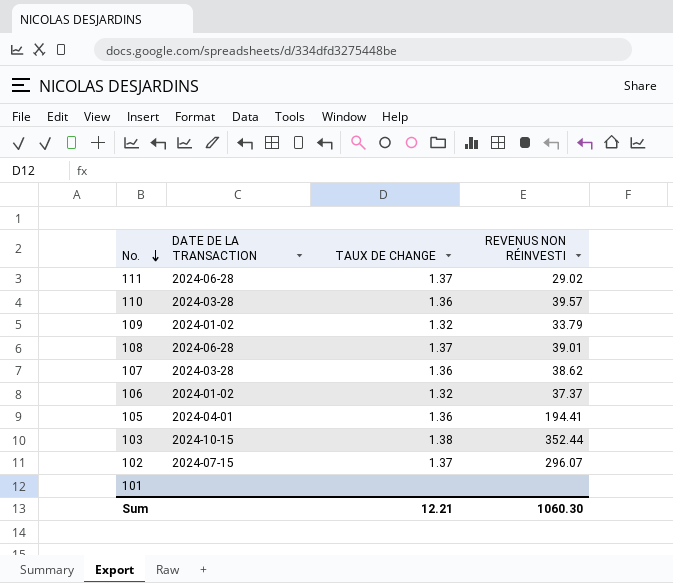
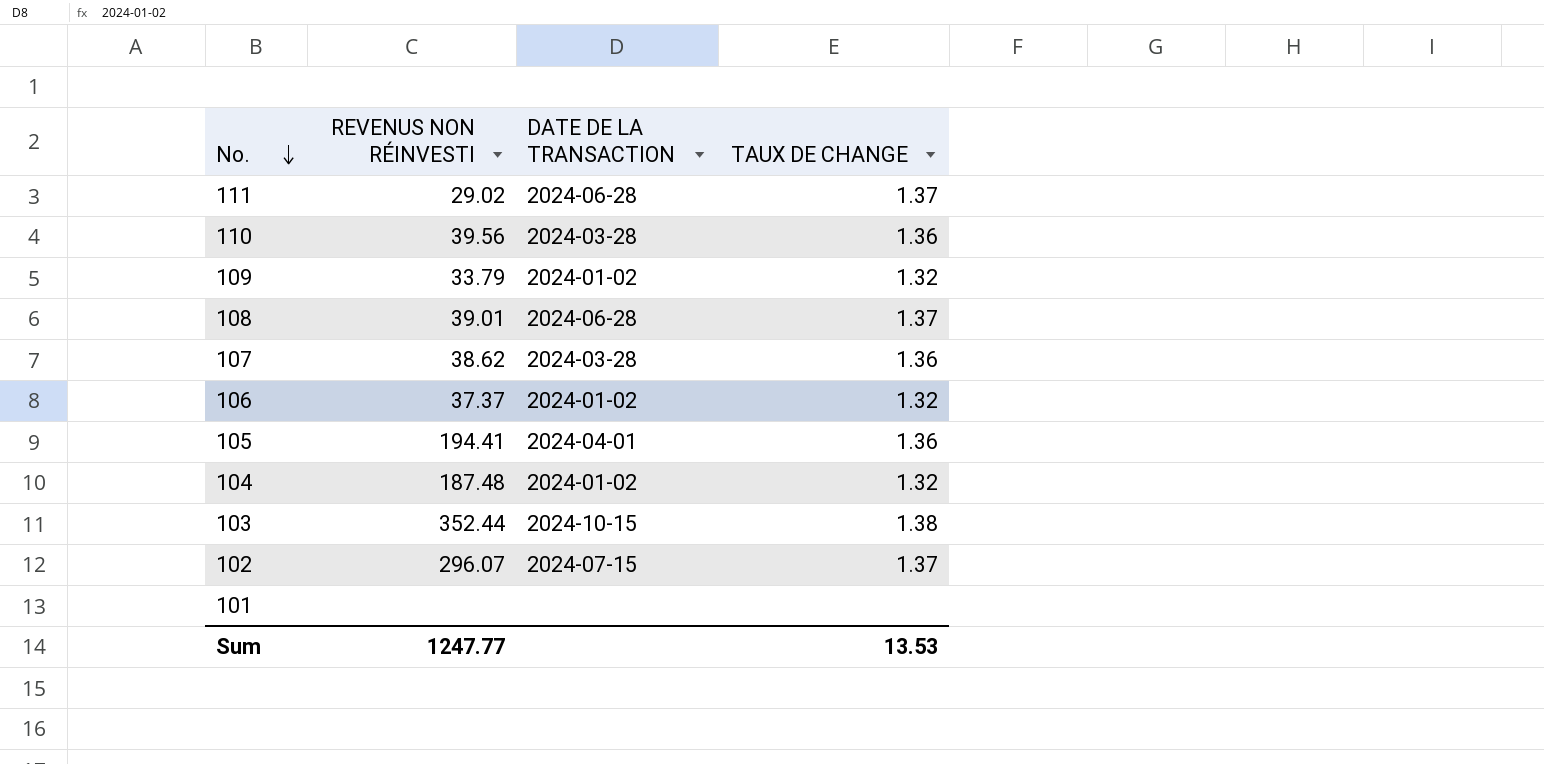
column REVENUS NON RÉINVESTI | position: 4 -> 2
110 | REVENUS NON RÉINVESTI: 39.57 -> 39.56
row 104: none -> 187.48 | 2024-01-02 | 1.32
Sum | REVENUS NON RÉINVESTI: 1060.30 -> 1247.77
Sum | TAUX DE CHANGE: 12.21 -> 13.53

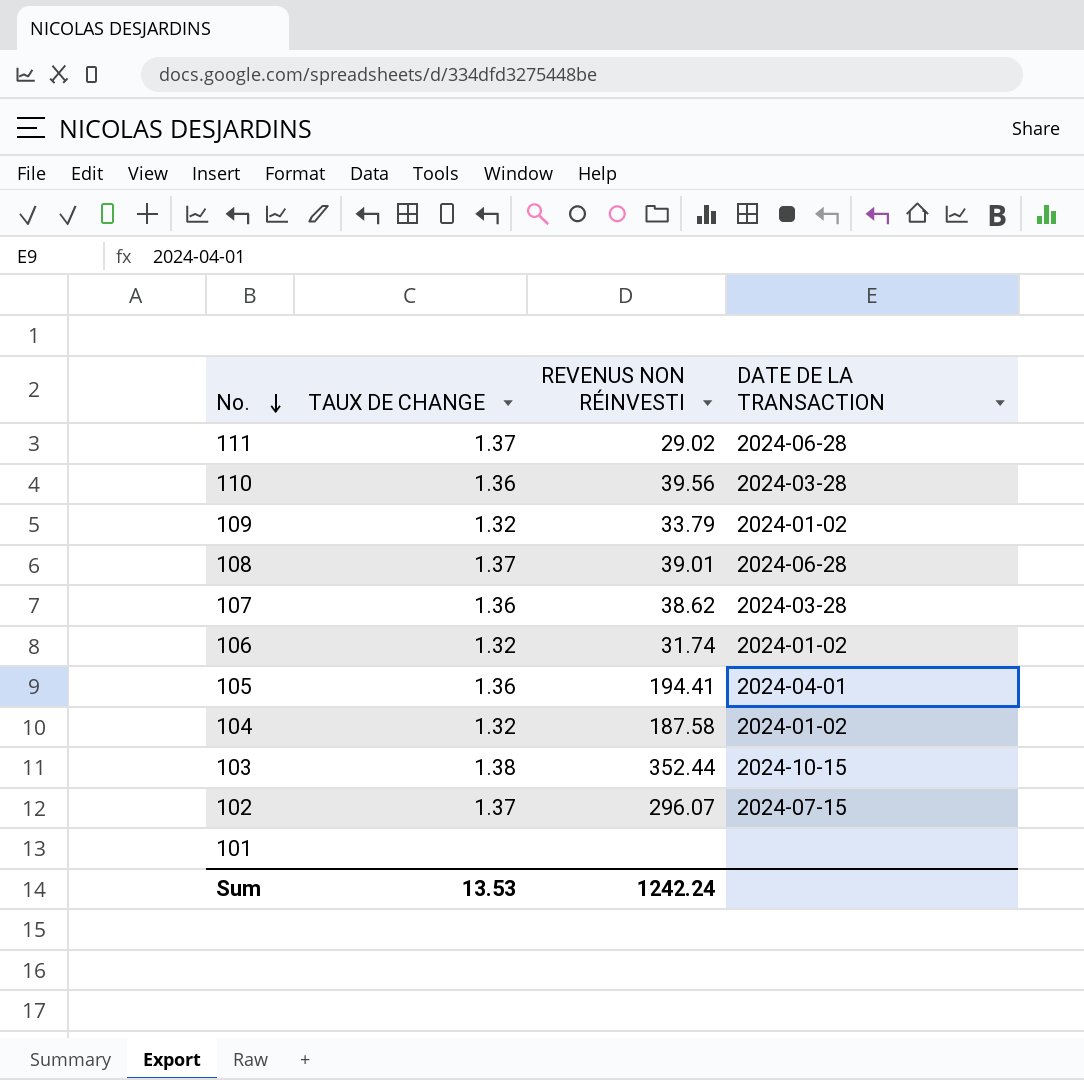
column TAUX DE CHANGE | position: 4 -> 2
106 | REVENUS NON RÉINVESTI: 37.37 -> 31.74
104 | REVENUS NON RÉINVESTI: 187.48 -> 187.58
Sum | REVENUS NON RÉINVESTI: 1247.77 -> 1242.24

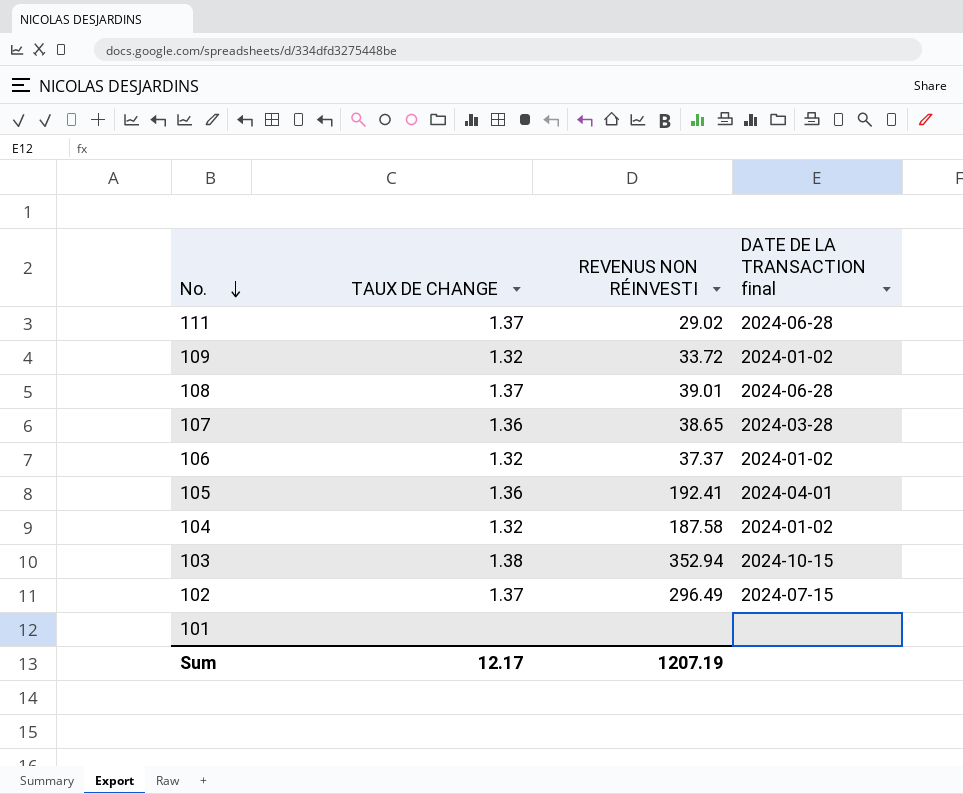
column name: DATE DE LA TRANSACTION -> DATE DE LA TRANSACTION final
row 110: 1.36 | 39.56 | 2024-03-28 -> none
109 | REVENUS NON RÉINVESTI: 33.79 -> 33.72
107 | REVENUS NON RÉINVESTI: 38.62 -> 38.65
106 | REVENUS NON RÉINVESTI: 31.74 -> 37.37
105 | REVENUS NON RÉINVESTI: 194.41 -> 192.41
103 | REVENUS NON RÉINVESTI: 352.44 -> 352.94
102 | REVENUS NON RÉINVESTI: 296.07 -> 296.49
Sum | TAUX DE CHANGE: 13.53 -> 12.17
Sum | REVENUS NON RÉINVESTI: 1242.24 -> 1207.19

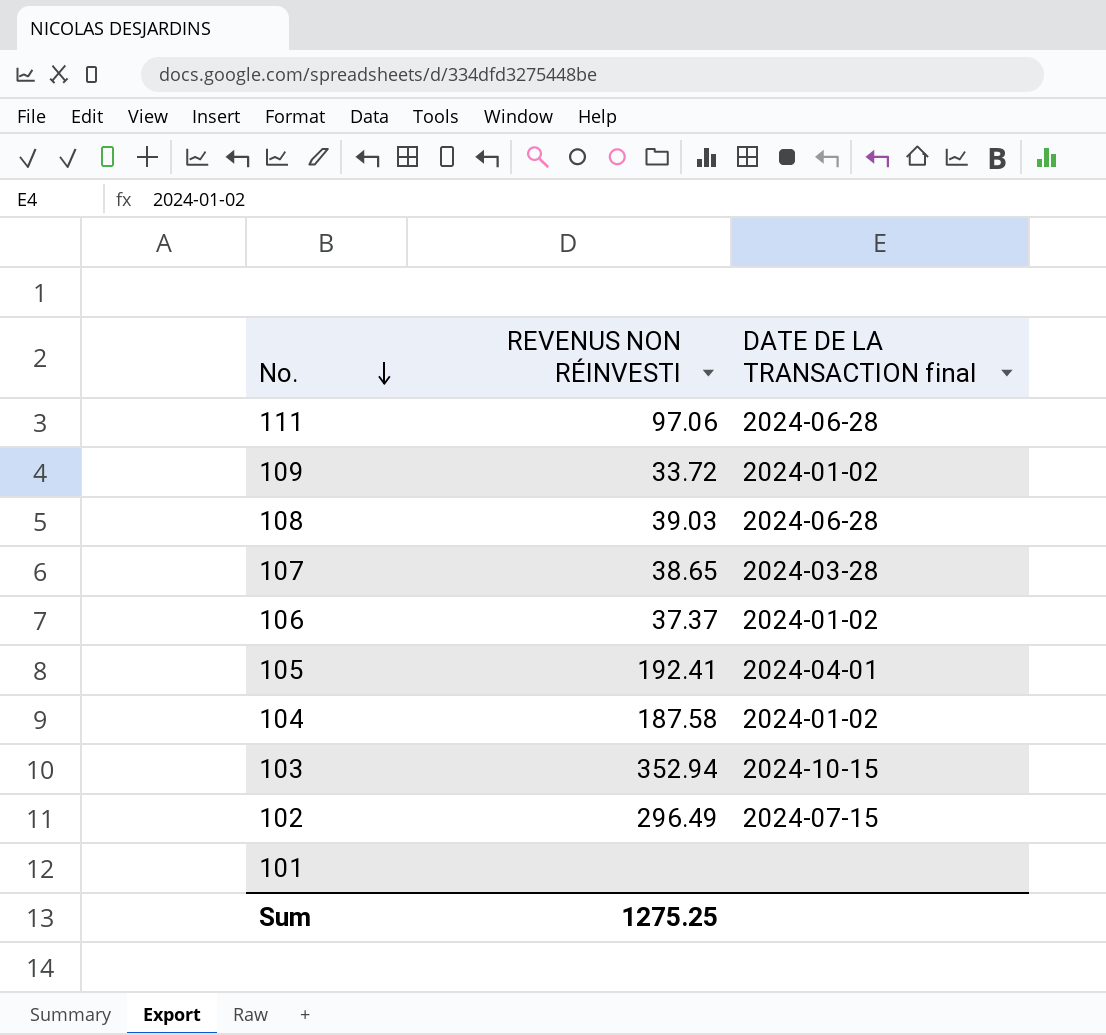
column TAUX DE CHANGE | position: 2 -> none
111 | REVENUS NON RÉINVESTI: 29.02 -> 97.06
108 | REVENUS NON RÉINVESTI: 39.01 -> 39.03
Sum | REVENUS NON RÉINVESTI: 1207.19 -> 1275.25

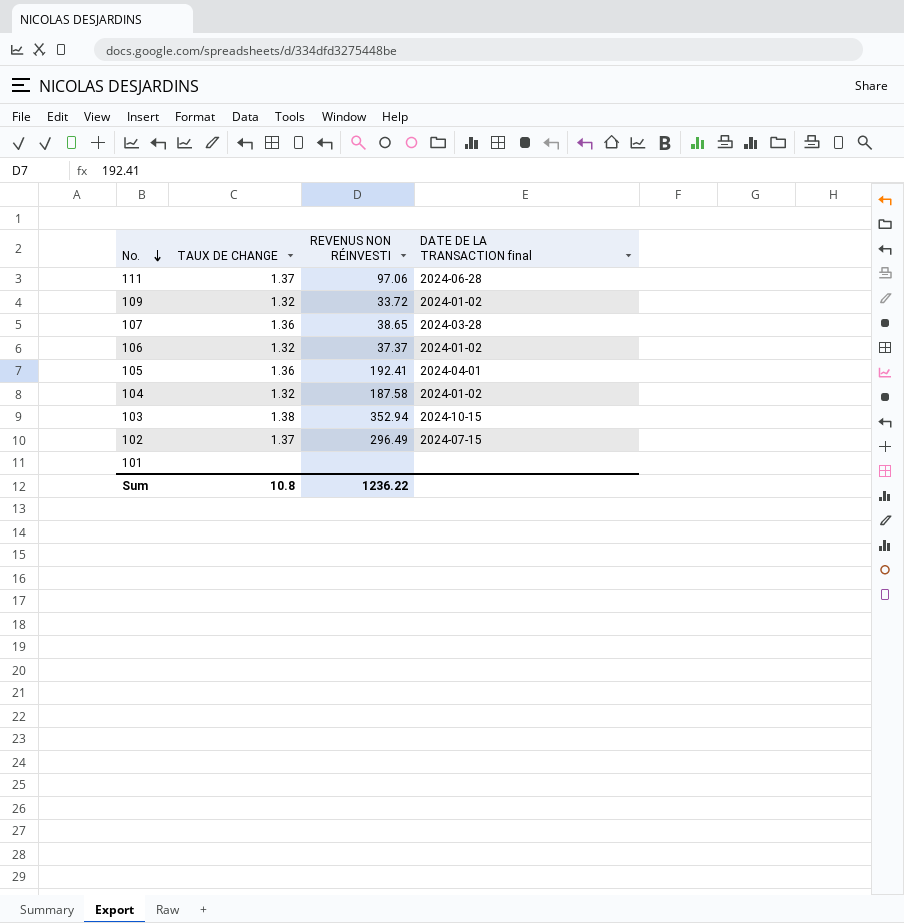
column TAUX DE CHANGE | position: none -> 2
row 108: 39.03 | 2024-06-28 -> none
Sum | REVENUS NON RÉINVESTI: 1275.25 -> 1236.22

